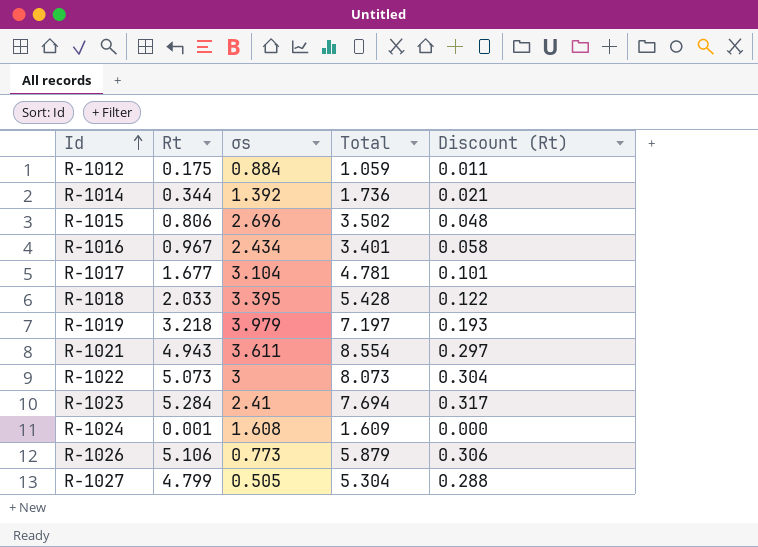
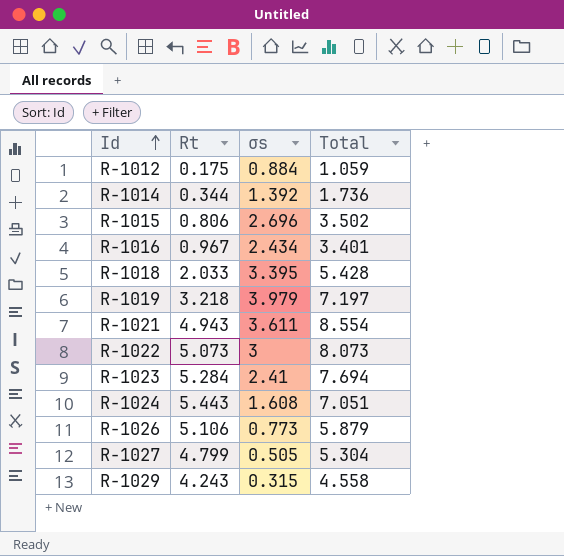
column Discount (Rt) | formula: [Rt] * 0.06 -> none
row R-1017: 1.677 | 3.104 | 4.781 | 0.101 -> none
R-1024 | Rt: 0.001 -> 5.443
R-1024 | Total: 1.609 -> 7.051
row R-1029: none -> 4.243 | 0.315 | 4.558

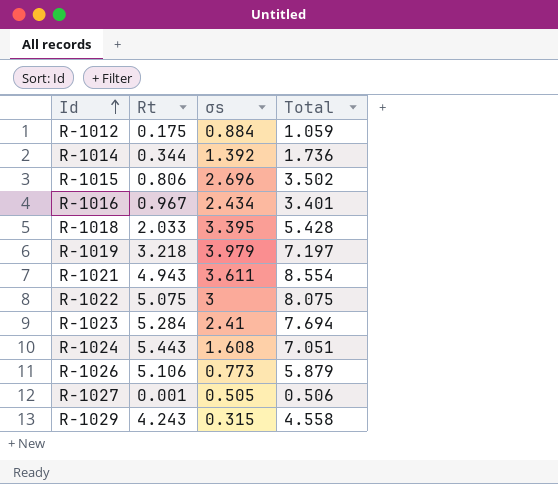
R-1022 | Rt: 5.073 -> 5.075
R-1022 | Total: 8.073 -> 8.075
R-1027 | Rt: 4.799 -> 0.001
R-1027 | Total: 5.304 -> 0.506

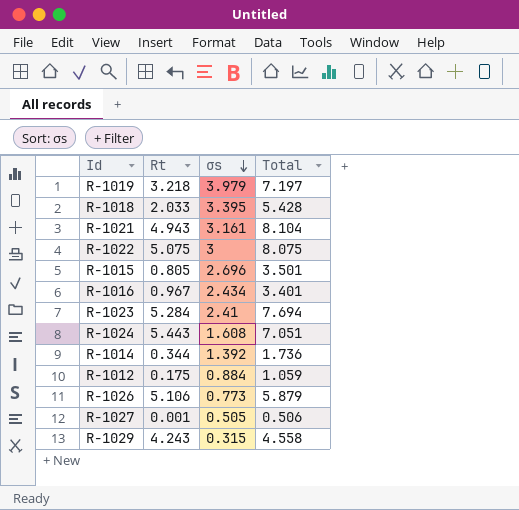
row order: Id ascending -> σs descending
R-1021 | σs: 3.611 -> 3.161
R-1021 | Total: 8.554 -> 8.104
R-1015 | Rt: 0.806 -> 0.805
R-1015 | Total: 3.502 -> 3.501

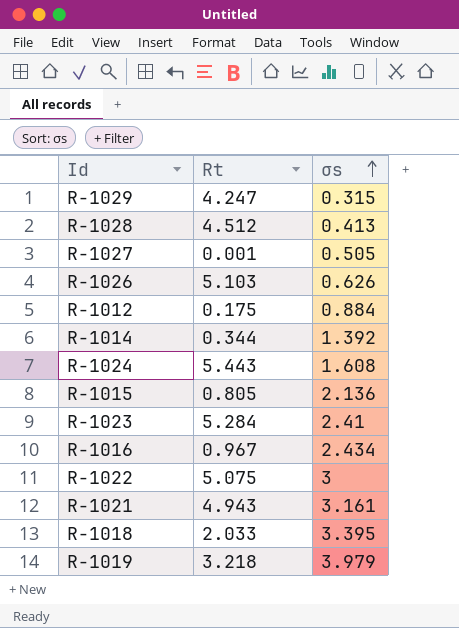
row order: σs descending -> σs ascending
column Total | formula: [Rt] + [σs] -> none
R-1029 | Rt: 4.243 -> 4.247
row R-1028: none -> 4.512 | 0.413
R-1026 | Rt: 5.106 -> 5.103
R-1026 | σs: 0.773 -> 0.626
R-1015 | σs: 2.696 -> 2.136

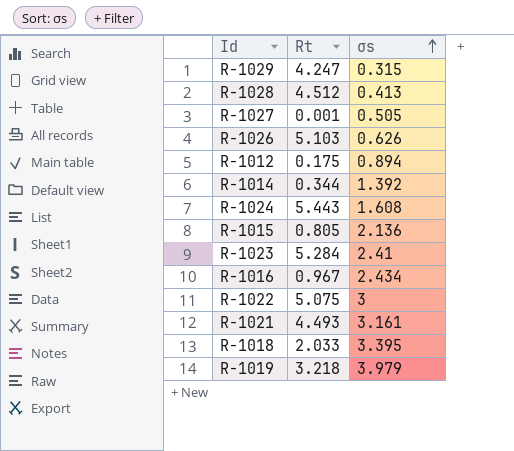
R-1012 | σs: 0.884 -> 0.894
R-1021 | Rt: 4.943 -> 4.493

